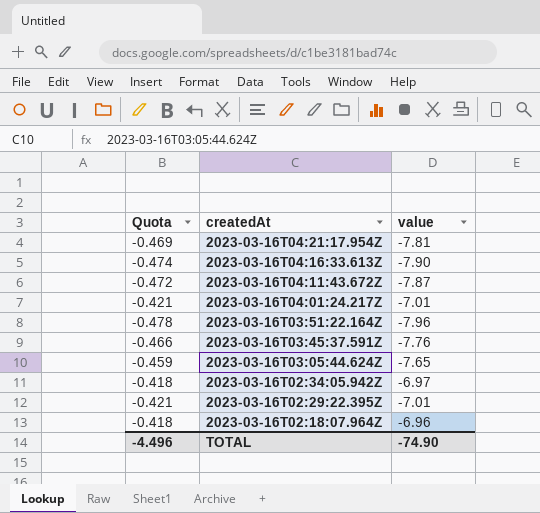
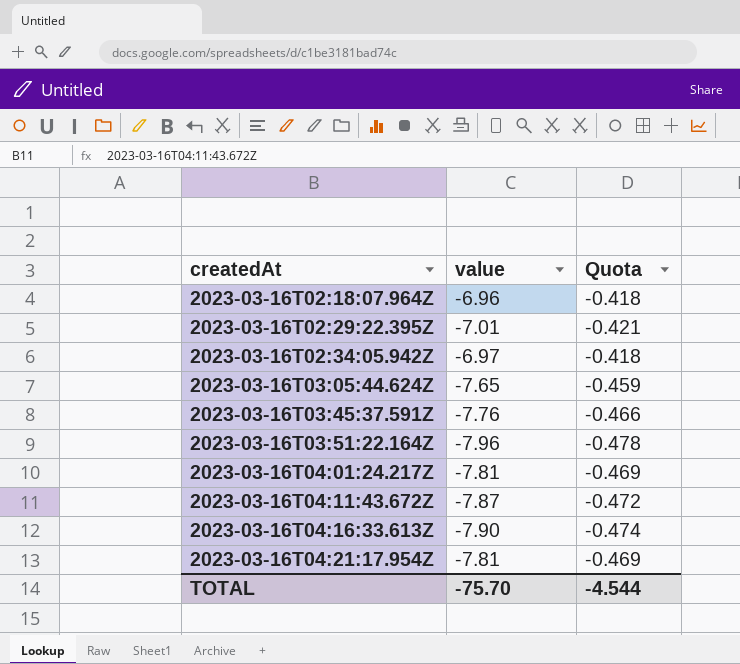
row order: createdAt descending -> createdAt ascending
column Quota | position: 1 -> 3
2023-03-16T04:01:24.217Z | value: -7.01 -> -7.81
2023-03-16T04:01:24.217Z | Quota: -0.421 -> -0.469
TOTAL | value: -74.90 -> -75.70
TOTAL | Quota: -4.496 -> -4.544

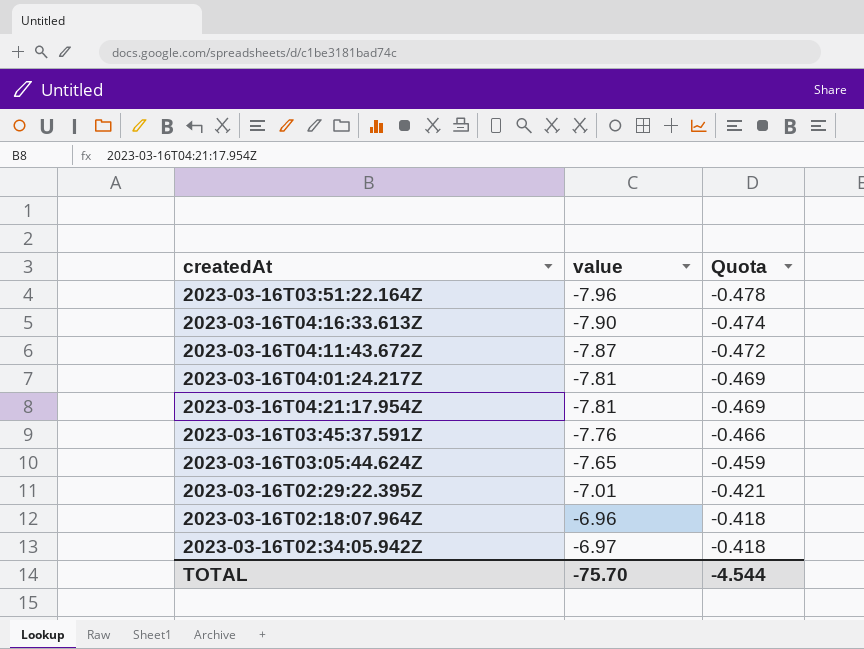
row order: createdAt ascending -> Quota ascending

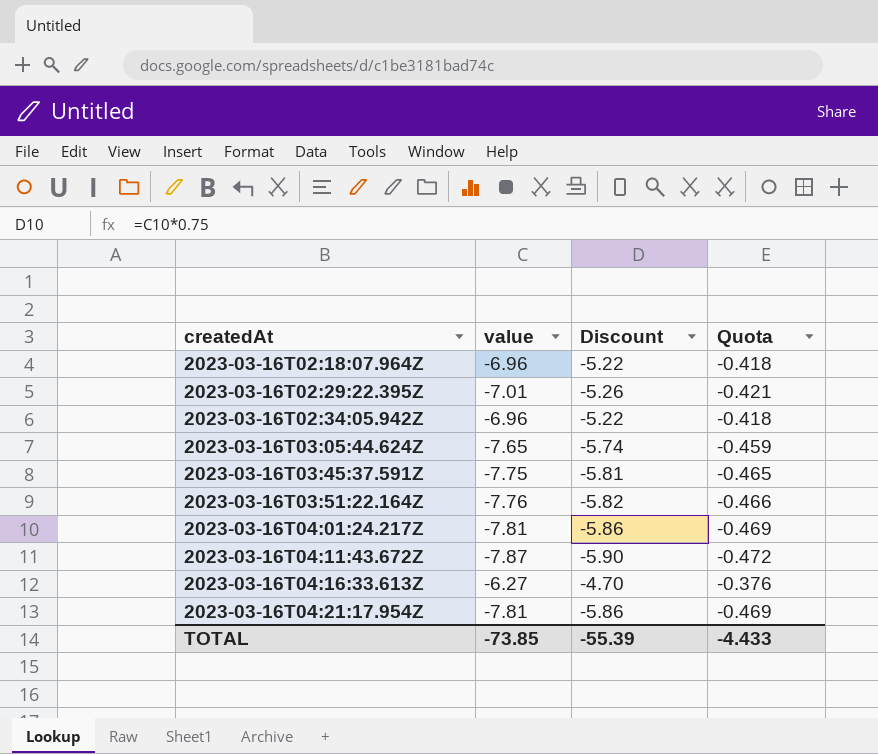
row order: Quota ascending -> createdAt ascending
column Discount | formula: none -> [value] * 0.75
2023-03-16T02:34:05.942Z | value: -6.97 -> -6.96
2023-03-16T03:45:37.591Z | value: -7.76 -> -7.75
2023-03-16T03:45:37.591Z | Quota: -0.466 -> -0.465
2023-03-16T03:51:22.164Z | value: -7.96 -> -7.76
2023-03-16T03:51:22.164Z | Quota: -0.478 -> -0.466
2023-03-16T04:16:33.613Z | value: -7.90 -> -6.27
2023-03-16T04:16:33.613Z | Quota: -0.474 -> -0.376
TOTAL | value: -75.70 -> -73.85
TOTAL | Quota: -4.544 -> -4.433

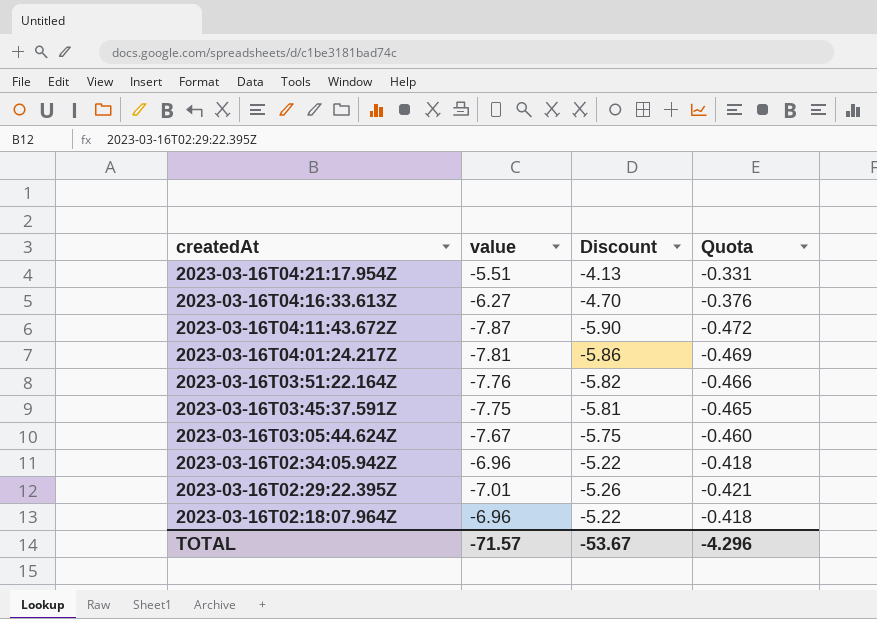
row order: createdAt ascending -> createdAt descending
2023-03-16T04:21:17.954Z | value: -7.81 -> -5.51
2023-03-16T04:21:17.954Z | Discount: -5.86 -> -4.13
2023-03-16T04:21:17.954Z | Quota: -0.469 -> -0.331
2023-03-16T03:05:44.624Z | value: -7.65 -> -7.67
2023-03-16T03:05:44.624Z | Discount: -5.74 -> -5.75
2023-03-16T03:05:44.624Z | Quota: -0.459 -> -0.460
TOTAL | value: -73.85 -> -71.57
TOTAL | Discount: -55.39 -> -53.67
TOTAL | Quota: -4.433 -> -4.296

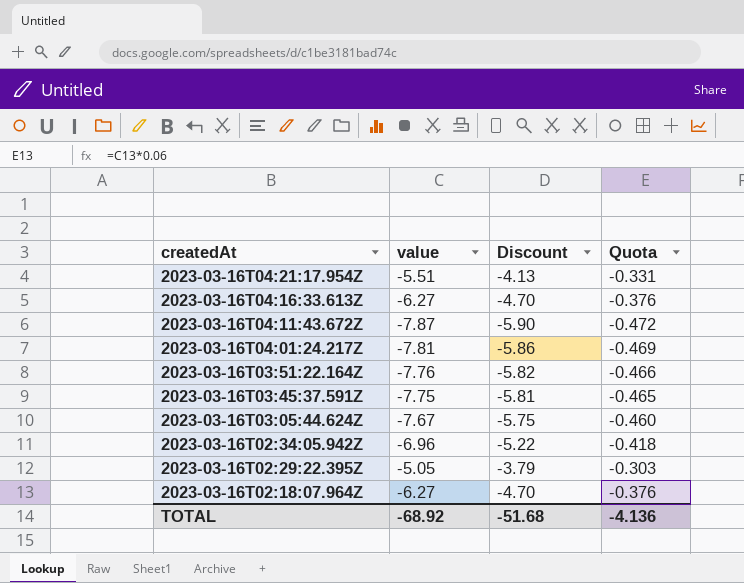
2023-03-16T02:29:22.395Z | value: -7.01 -> -5.05
2023-03-16T02:29:22.395Z | Discount: -5.26 -> -3.79
2023-03-16T02:29:22.395Z | Quota: -0.421 -> -0.303
2023-03-16T02:18:07.964Z | value: -6.96 -> -6.27
2023-03-16T02:18:07.964Z | Discount: -5.22 -> -4.70
2023-03-16T02:18:07.964Z | Quota: -0.418 -> -0.376
TOTAL | value: -71.57 -> -68.92
TOTAL | Discount: -53.67 -> -51.68
TOTAL | Quota: -4.296 -> -4.136

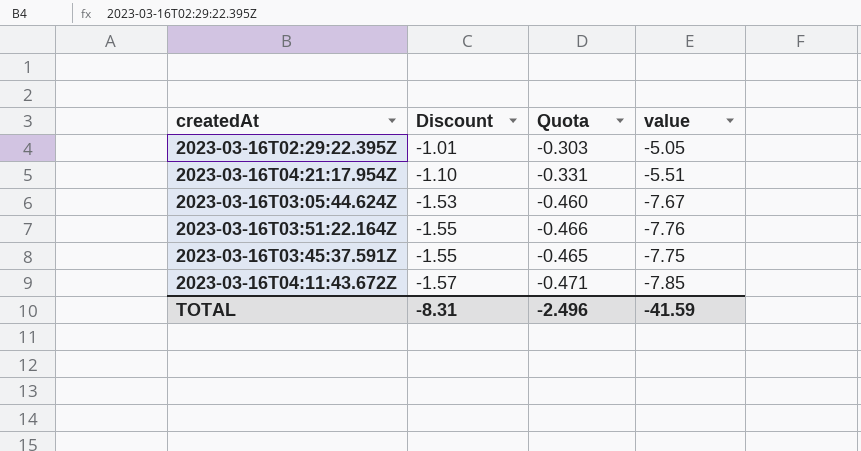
row order: createdAt descending -> Discount descending
column Discount | formula: [value] * 0.75 -> [value] * 0.2
column value | position: 2 -> 4
row 2023-03-16T04:16:33.613Z: -6.27 | -4.70 | -0.376 -> none
row 2023-03-16T04:01:24.217Z: -7.81 | -5.86 | -0.469 -> none
row 2023-03-16T02:34:05.942Z: -6.96 | -5.22 | -0.418 -> none
row 2023-03-16T02:18:07.964Z: -6.27 | -4.70 | -0.376 -> none
2023-03-16T04:11:43.672Z | Quota: -0.472 -> -0.471
2023-03-16T04:11:43.672Z | value: -7.87 -> -7.85
TOTAL | Discount: -51.68 -> -8.31
TOTAL | Quota: -4.136 -> -2.496
TOTAL | value: -68.92 -> -41.59

